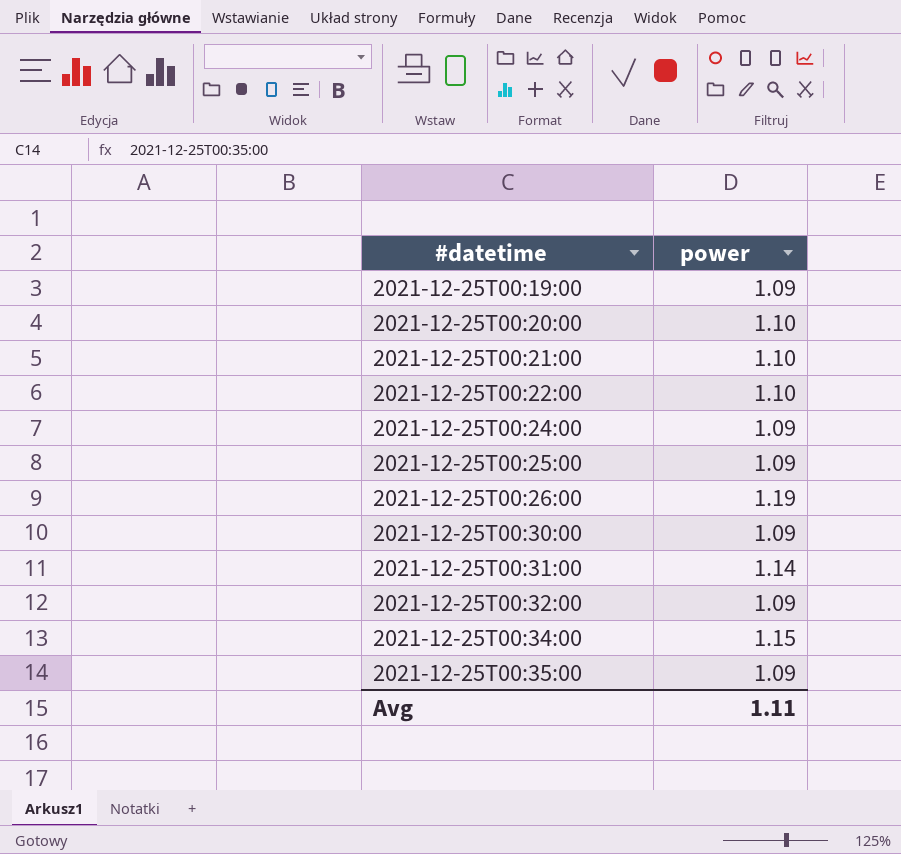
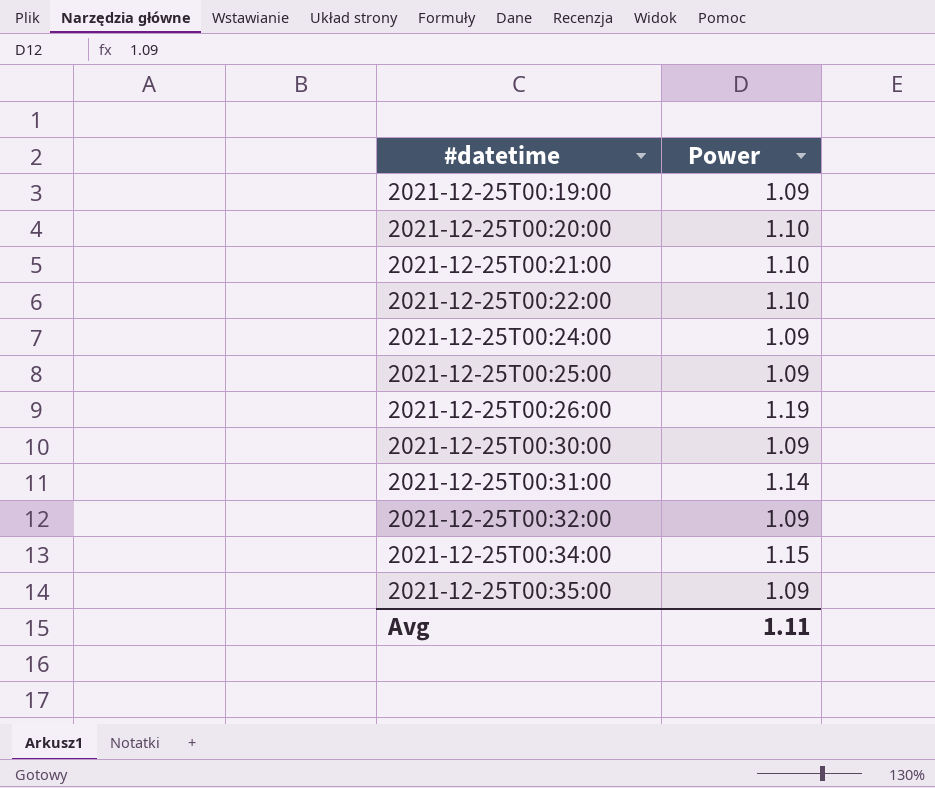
column name: power -> Power

